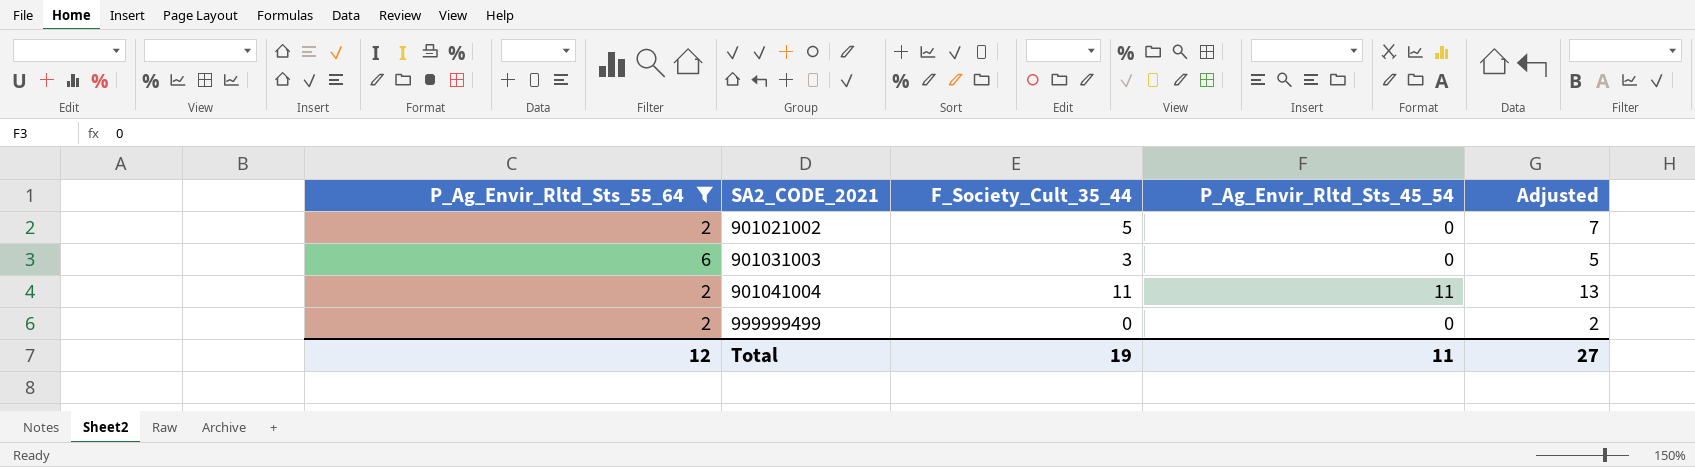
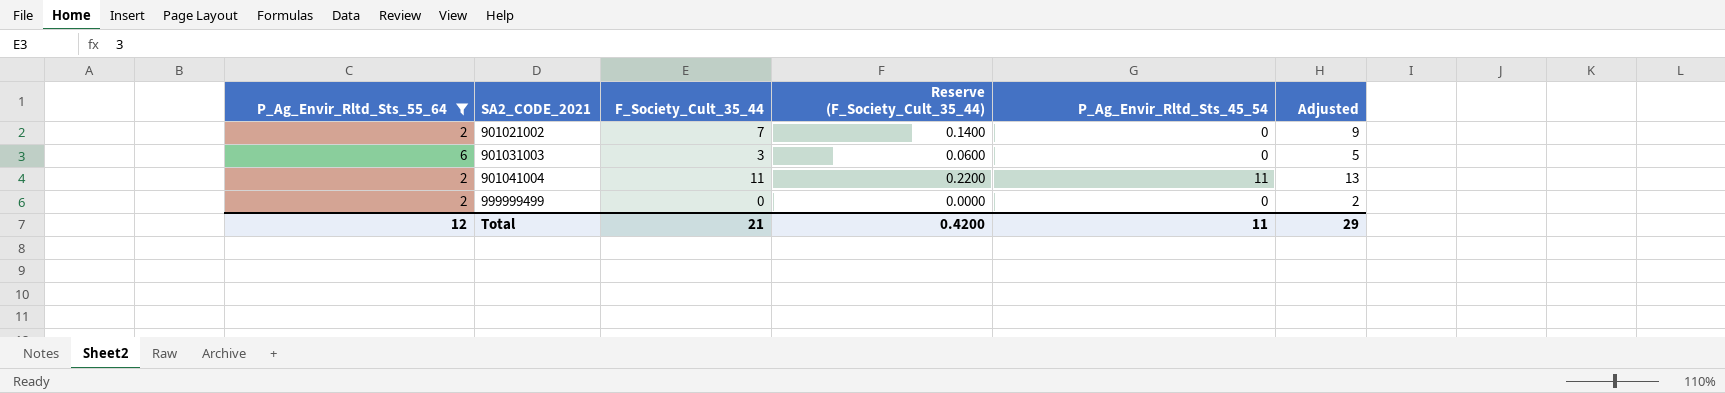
column Reserve (F_Society_Cult_35_44) | formula: none -> [F_Society_Cult_35_44] * 0.02
901021002 | F_Society_Cult_35_44: 5 -> 7
901021002 | Adjusted: 7 -> 9
Total | F_Society_Cult_35_44: 19 -> 21
Total | Adjusted: 27 -> 29

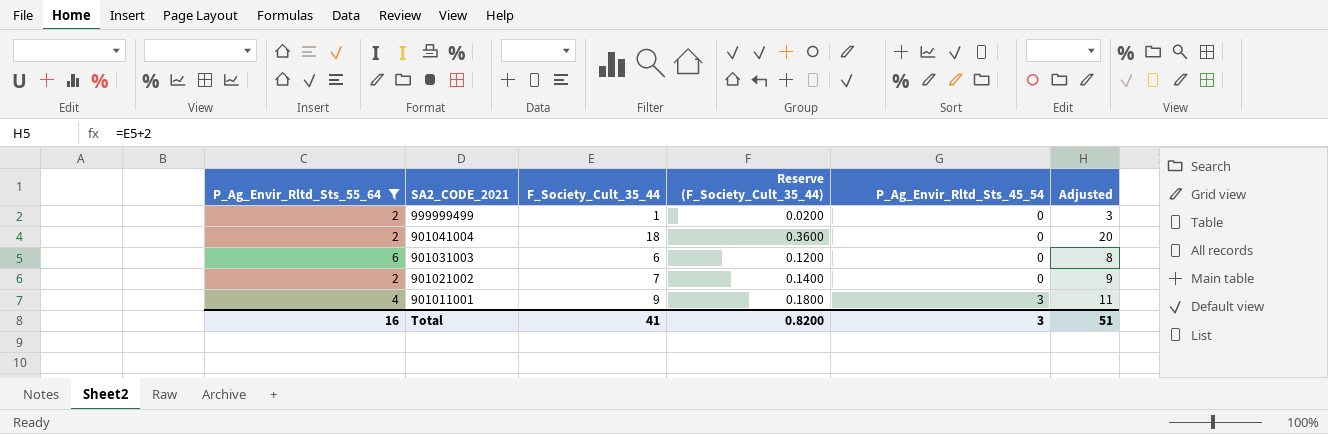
row order: SA2_CODE_2021 ascending -> SA2_CODE_2021 descending
999999499 | F_Society_Cult_35_44: 0 -> 1
999999499 | Reserve (F_Society_Cult_35_44): 0.0000 -> 0.0200
999999499 | Adjusted: 2 -> 3
901041004 | F_Society_Cult_35_44: 11 -> 18
901041004 | Reserve (F_Society_Cult_35_44): 0.2200 -> 0.3600
901041004 | P_Ag_Envir_Rltd_Sts_45_54: 11 -> 0
901041004 | Adjusted: 13 -> 20
901031003 | F_Society_Cult_35_44: 3 -> 6
901031003 | Reserve (F_Society_Cult_35_44): 0.0600 -> 0.1200
901031003 | Adjusted: 5 -> 8
row 901011001: none -> 4 | 9 | 0.1800 | 3 | 11
Total | P_Ag_Envir_Rltd_Sts_55_64: 12 -> 16
Total | F_Society_Cult_35_44: 21 -> 41
Total | Reserve (F_Society_Cult_35_44): 0.4200 -> 0.8200
Total | P_Ag_Envir_Rltd_Sts_45_54: 11 -> 3
Total | Adjusted: 29 -> 51

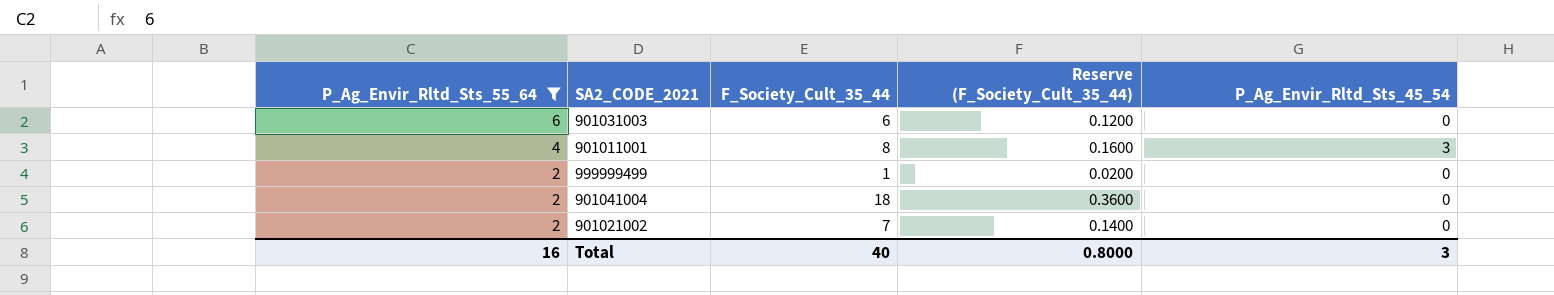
row order: SA2_CODE_2021 descending -> P_Ag_Envir_Rltd_Sts_55_64 descending
column Adjusted | formula: [F_Society_Cult_35_44] + 2 -> none
901011001 | F_Society_Cult_35_44: 9 -> 8
901011001 | Reserve (F_Society_Cult_35_44): 0.1800 -> 0.1600
Total | F_Society_Cult_35_44: 41 -> 40
Total | Reserve (F_Society_Cult_35_44): 0.8200 -> 0.8000

